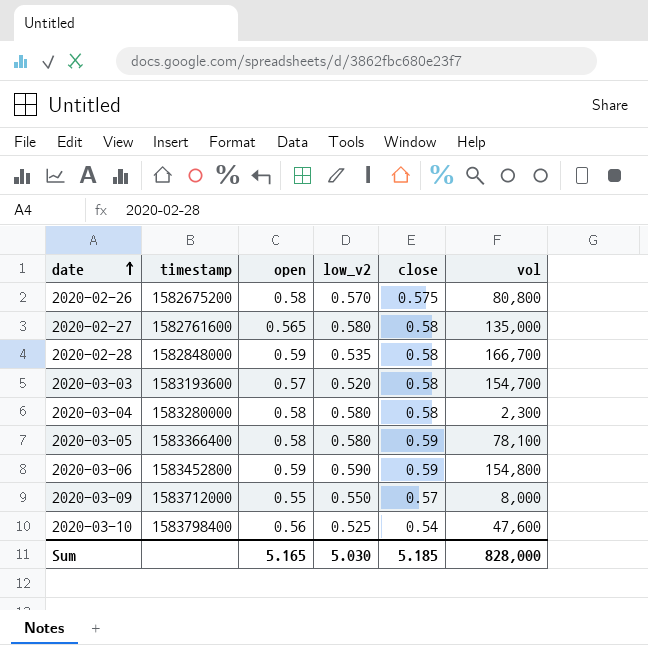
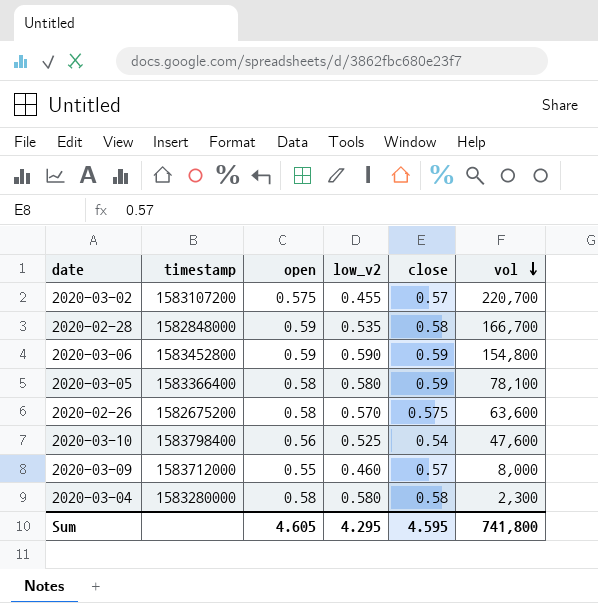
row order: date ascending -> vol descending
row 2020-02-27: 1582761600 | 0.565 | 0.580 | 0.58 | 135,000 -> none
row 2020-03-03: 1583193600 | 0.57 | 0.520 | 0.58 | 154,700 -> none
row 2020-03-02: none -> 1583107200 | 0.575 | 0.455 | 0.57 | 220,700
2020-02-26 | vol: 80,800 -> 63,600
2020-03-09 | low_v2: 0.550 -> 0.460
Sum | open: 5.165 -> 4.605
Sum | low_v2: 5.030 -> 4.295
Sum | close: 5.185 -> 4.595
Sum | vol: 828,000 -> 741,800

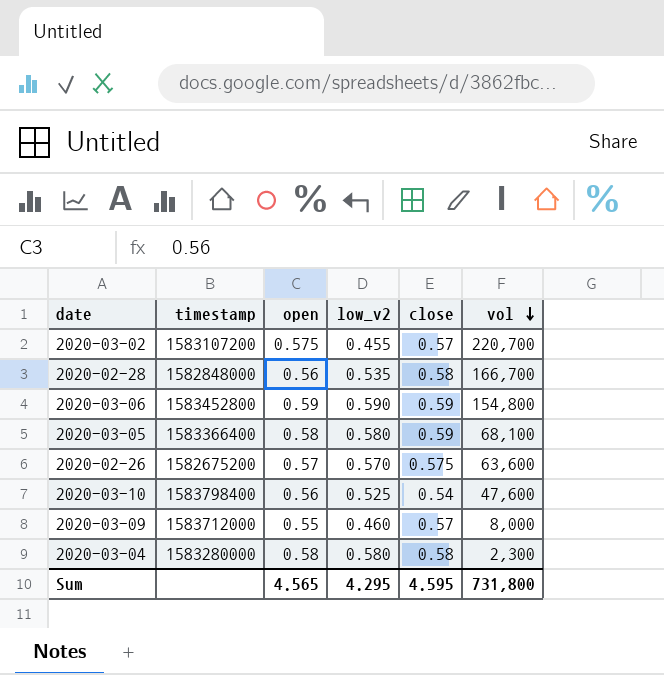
2020-02-28 | open: 0.59 -> 0.56
2020-03-05 | vol: 78,100 -> 68,100
2020-02-26 | open: 0.58 -> 0.57
Sum | open: 4.605 -> 4.565
Sum | vol: 741,800 -> 731,800

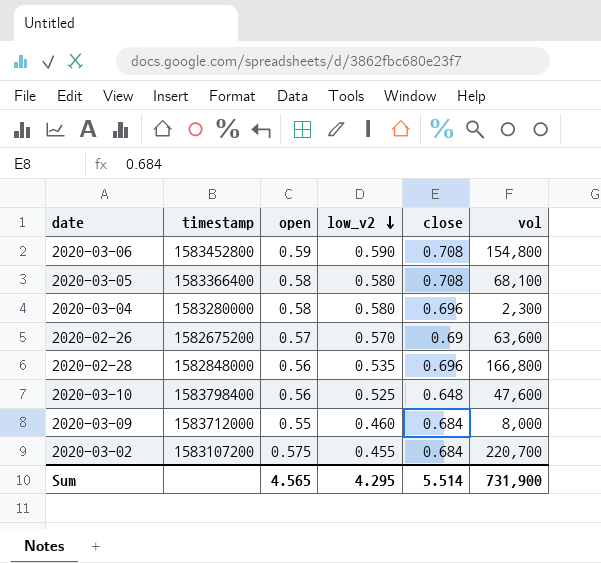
row order: vol descending -> low_v2 descending
2020-03-06 | close: 0.59 -> 0.708
2020-03-05 | close: 0.59 -> 0.708
2020-03-04 | close: 0.58 -> 0.696
2020-02-26 | close: 0.575 -> 0.69
2020-02-28 | close: 0.58 -> 0.696
2020-02-28 | vol: 166,700 -> 166,800
2020-03-10 | close: 0.54 -> 0.648
2020-03-09 | close: 0.57 -> 0.684
2020-03-02 | close: 0.57 -> 0.684
Sum | close: 4.595 -> 5.514
Sum | vol: 731,800 -> 731,900

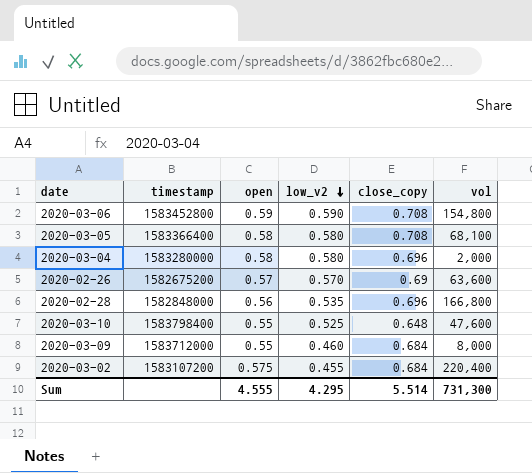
column name: close -> close_copy
2020-03-04 | vol: 2,300 -> 2,000
2020-03-10 | open: 0.56 -> 0.55
2020-03-02 | vol: 220,700 -> 220,400
Sum | open: 4.565 -> 4.555
Sum | vol: 731,900 -> 731,300

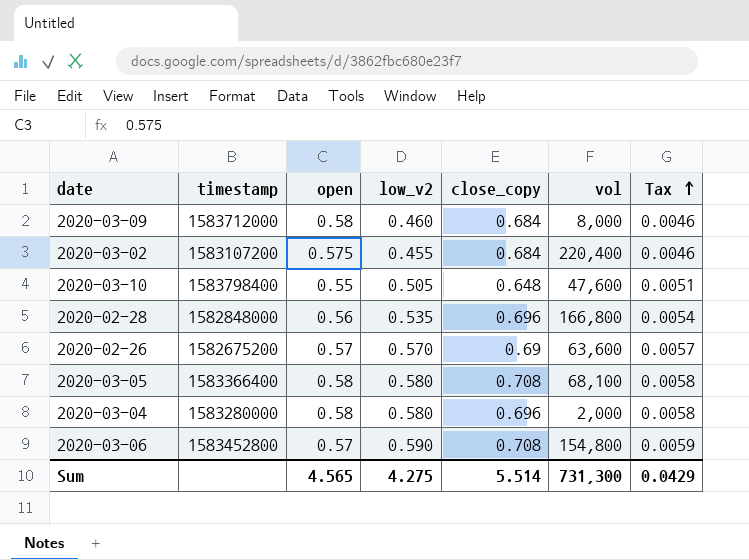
row order: low_v2 descending -> Tax ascending
column Tax | formula: none -> [low_v2] * 0.01
2020-03-09 | open: 0.55 -> 0.58
2020-03-10 | low_v2: 0.525 -> 0.505
2020-03-06 | open: 0.59 -> 0.57
Sum | open: 4.555 -> 4.565
Sum | low_v2: 4.295 -> 4.275

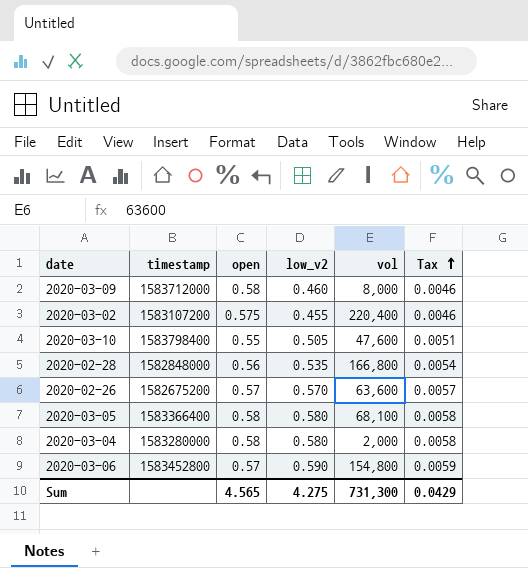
column close_copy | position: 5 -> none

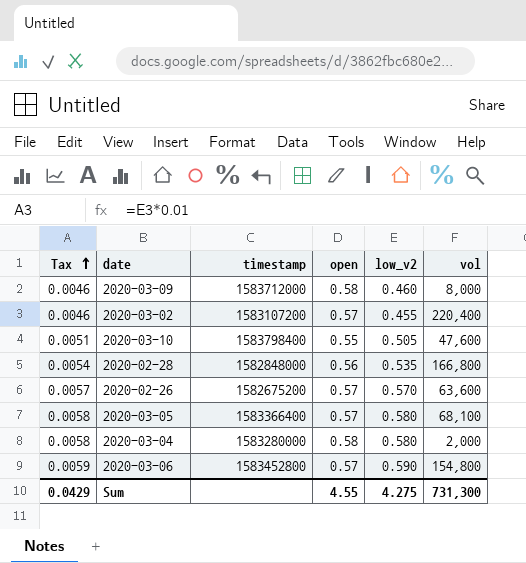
column Tax | position: 6 -> 1
2020-03-02 | open: 0.575 -> 0.57
2020-03-05 | open: 0.58 -> 0.57
Sum | open: 4.565 -> 4.55

